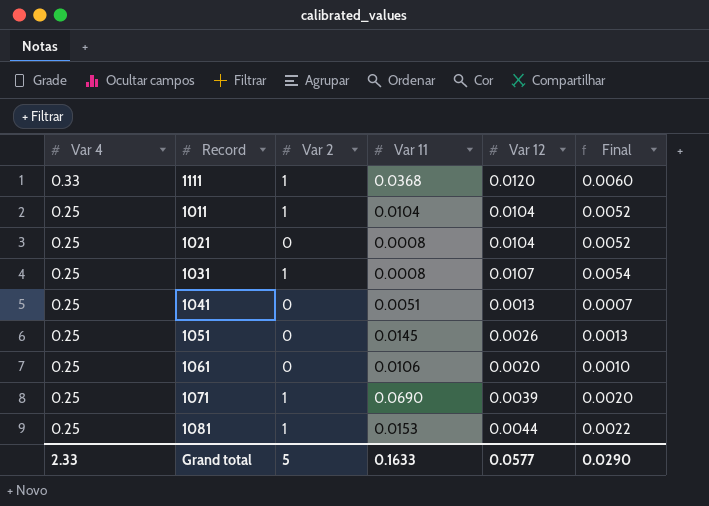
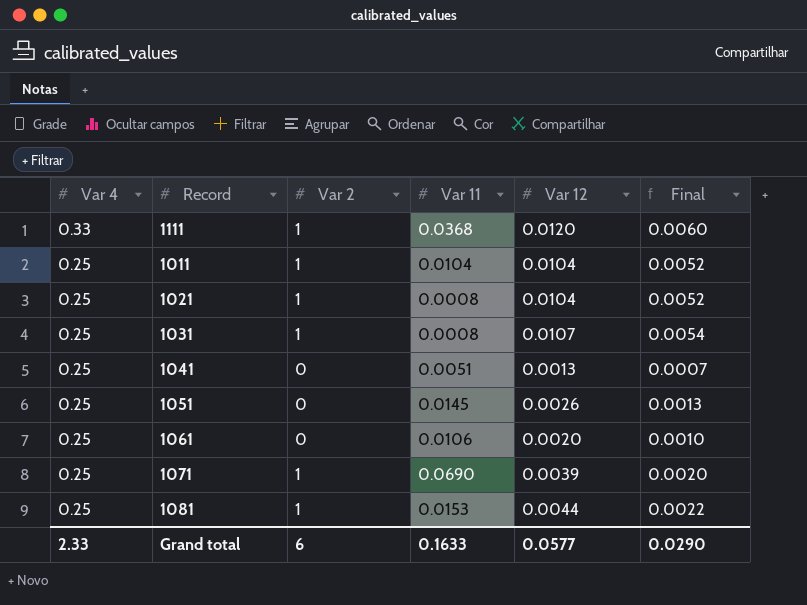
1021 | Var 2: 0 -> 1
Grand total | Var 2: 5 -> 6

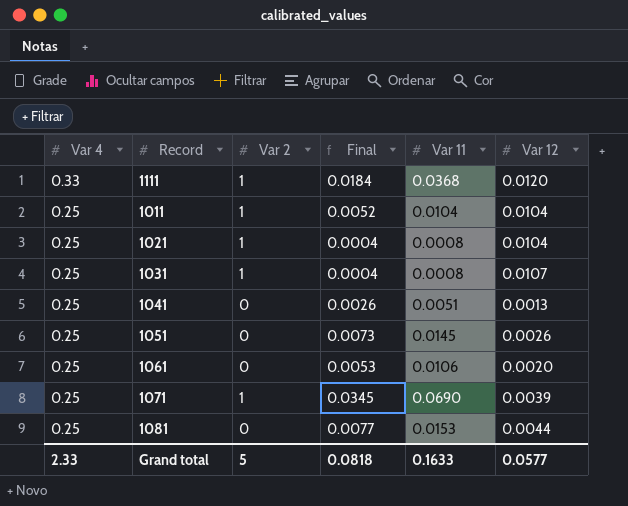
column Final | formula: [Var 12] * 0.5 -> [Var 11] * 0.5
column Final | position: 6 -> 4
1081 | Var 2: 1 -> 0
Grand total | Var 2: 6 -> 5
Grand total | Final: 0.0290 -> 0.0818

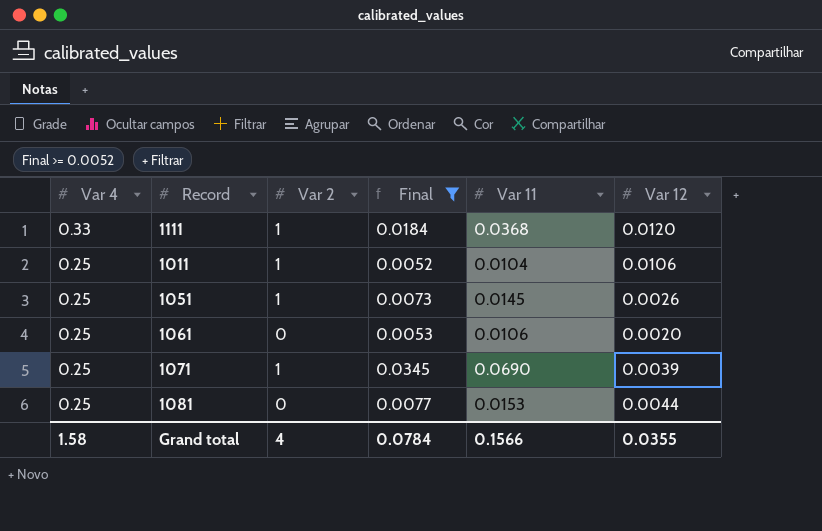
filter: none -> Final >= 0.0052
1011 | Var 12: 0.0104 -> 0.0106
1051 | Var 2: 0 -> 1
Grand total | Var 4: 2.33 -> 1.58
Grand total | Var 2: 5 -> 4
Grand total | Final: 0.0818 -> 0.0784
Grand total | Var 11: 0.1633 -> 0.1566
Grand total | Var 12: 0.0577 -> 0.0355

